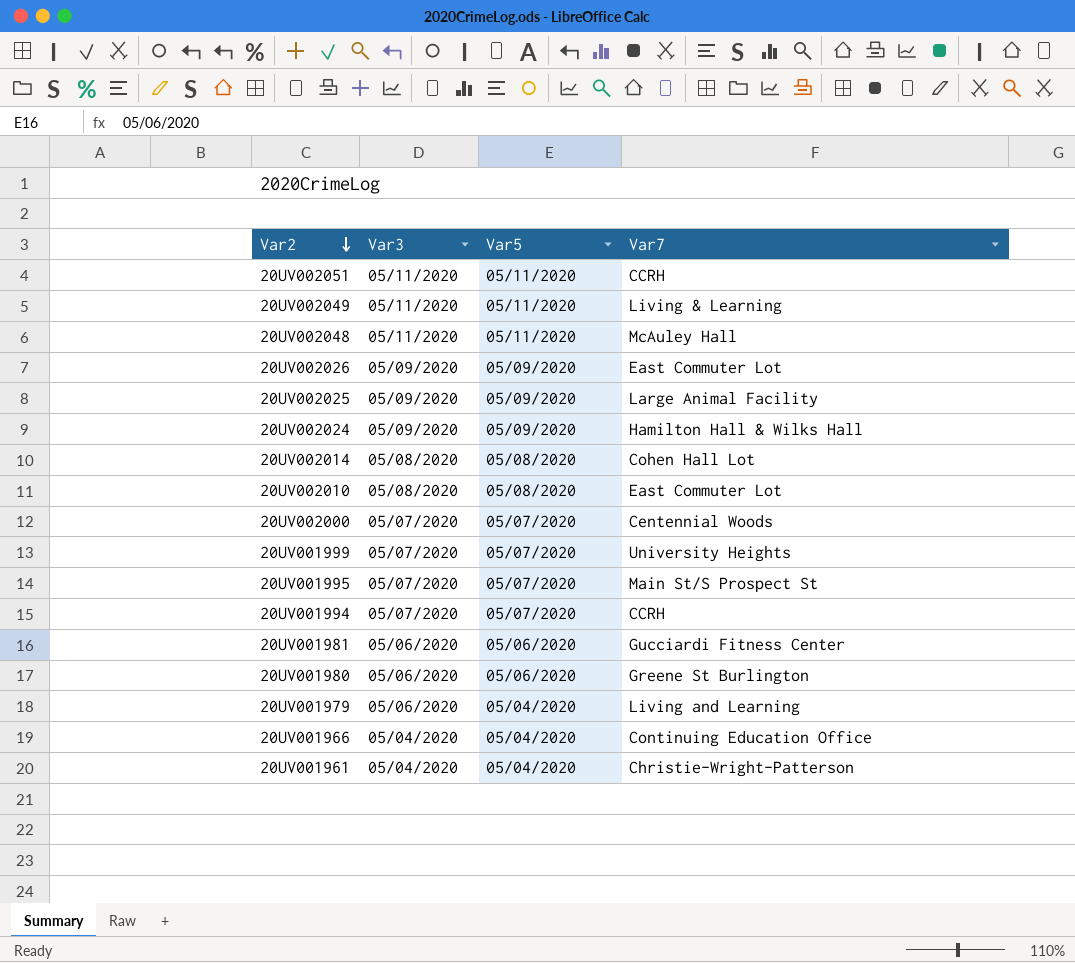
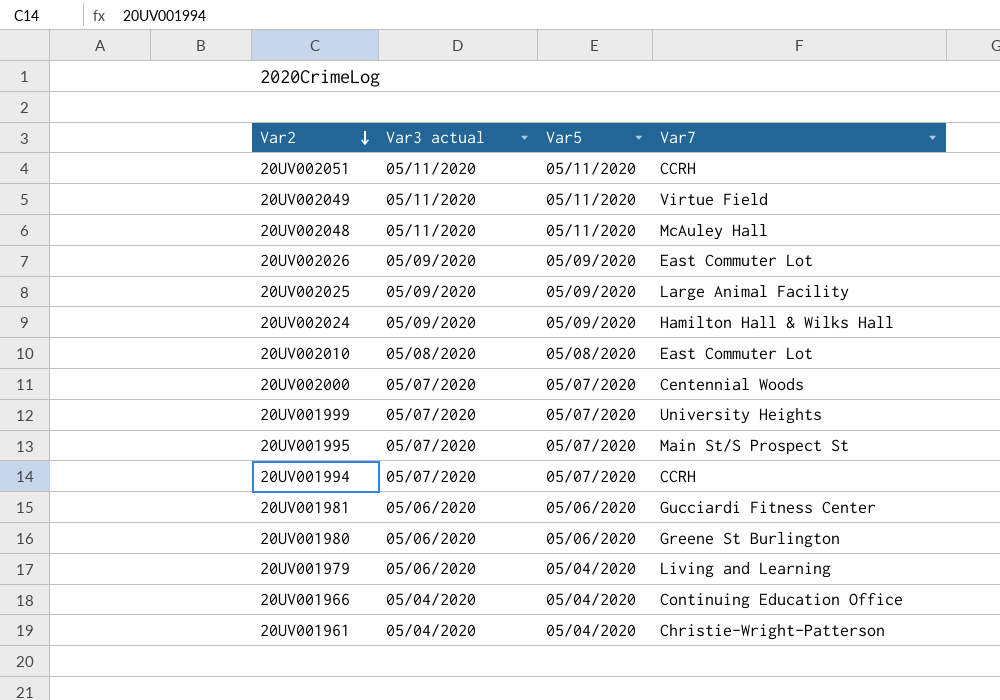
column name: Var3 -> Var3 actual
row 20UV002014: 05/08/2020 | 05/08/2020 | Cohen Hall Lot -> none
20UV002049 | Var7: Living & Learning -> Virtue Field

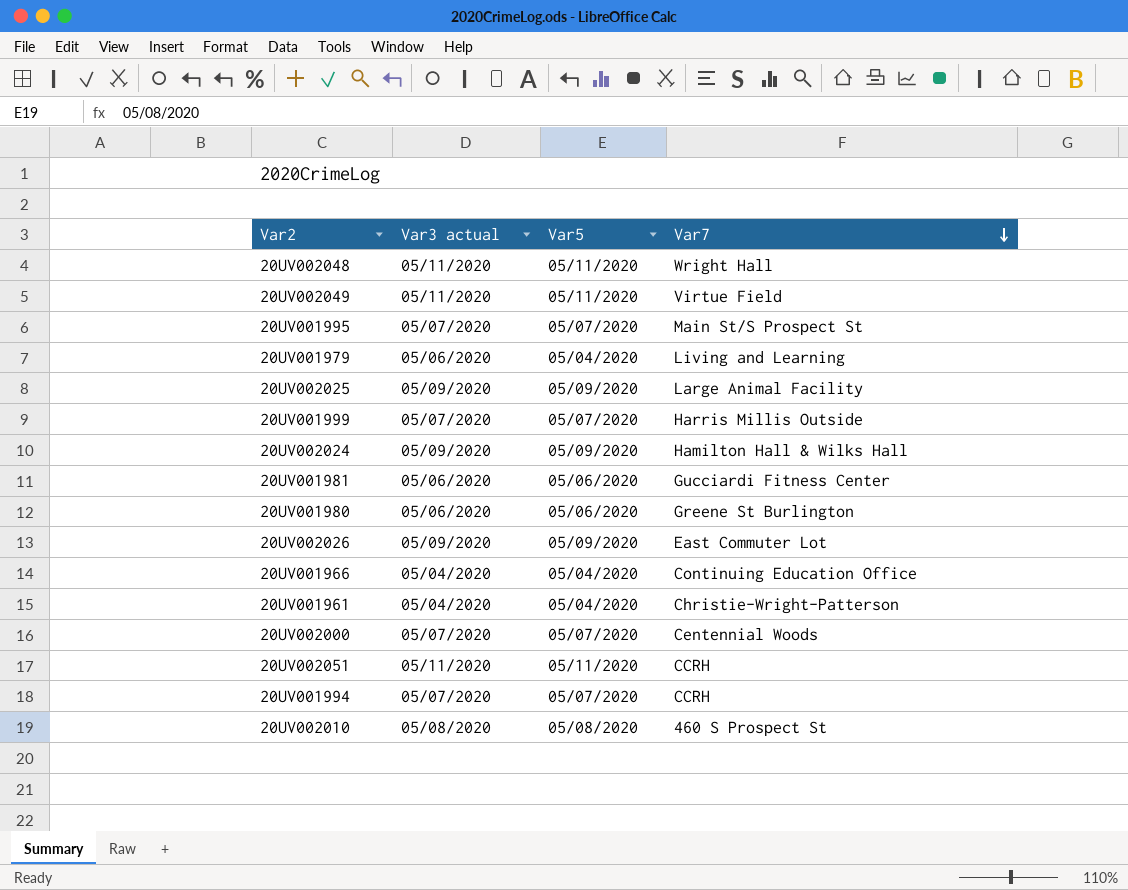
row order: Var2 descending -> Var7 descending
20UV002048 | Var7: McAuley Hall -> Wright Hall
20UV001999 | Var7: University Heights -> Harris Millis Outside
20UV002010 | Var7: East Commuter Lot -> 460 S Prospect St

